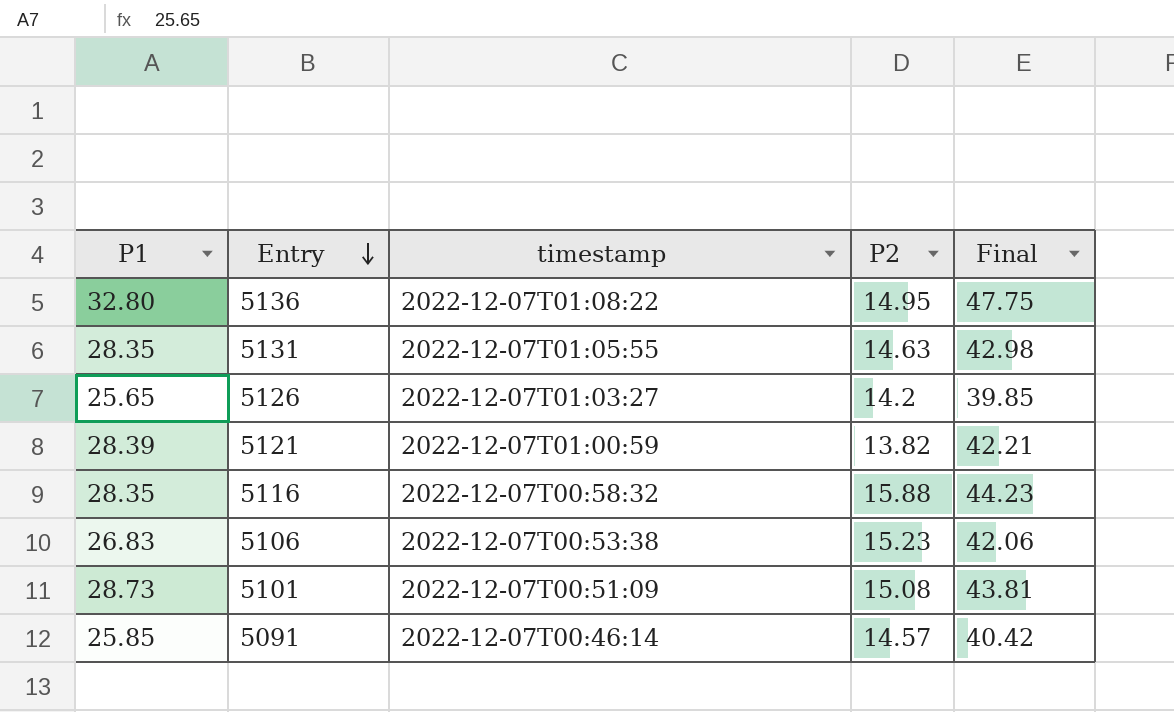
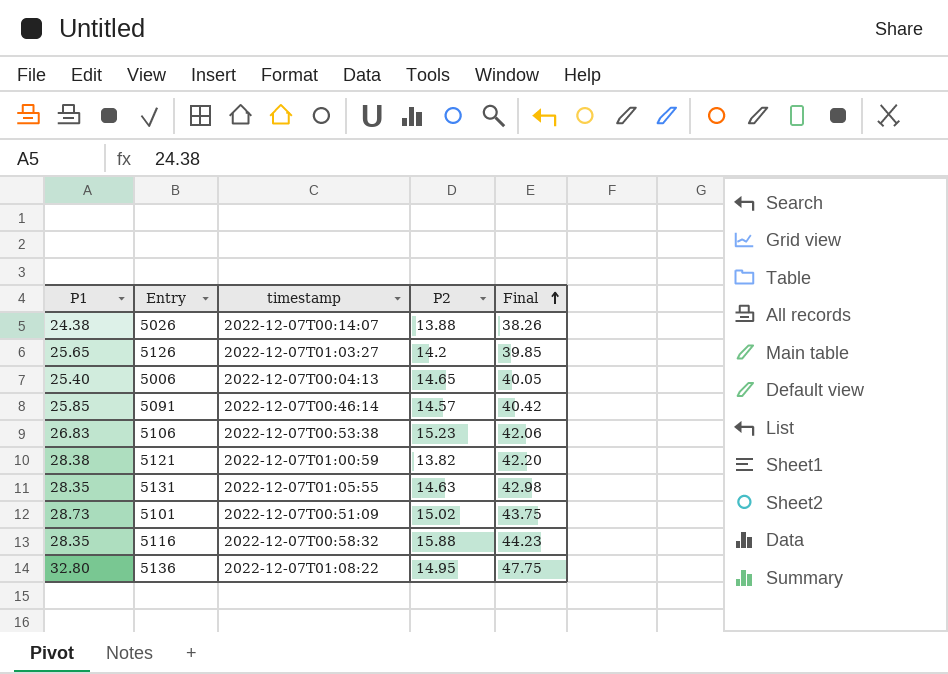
row order: Entry descending -> Final ascending
row 5026: none -> 24.38 | 2022-12-07T00:14:07 | 13.88 | 38.26
row 5006: none -> 25.40 | 2022-12-07T00:04:13 | 14.65 | 40.05
5121 | P1: 28.39 -> 28.38
5121 | Final: 42.21 -> 42.20
5101 | P2: 15.08 -> 15.02
5101 | Final: 43.81 -> 43.75

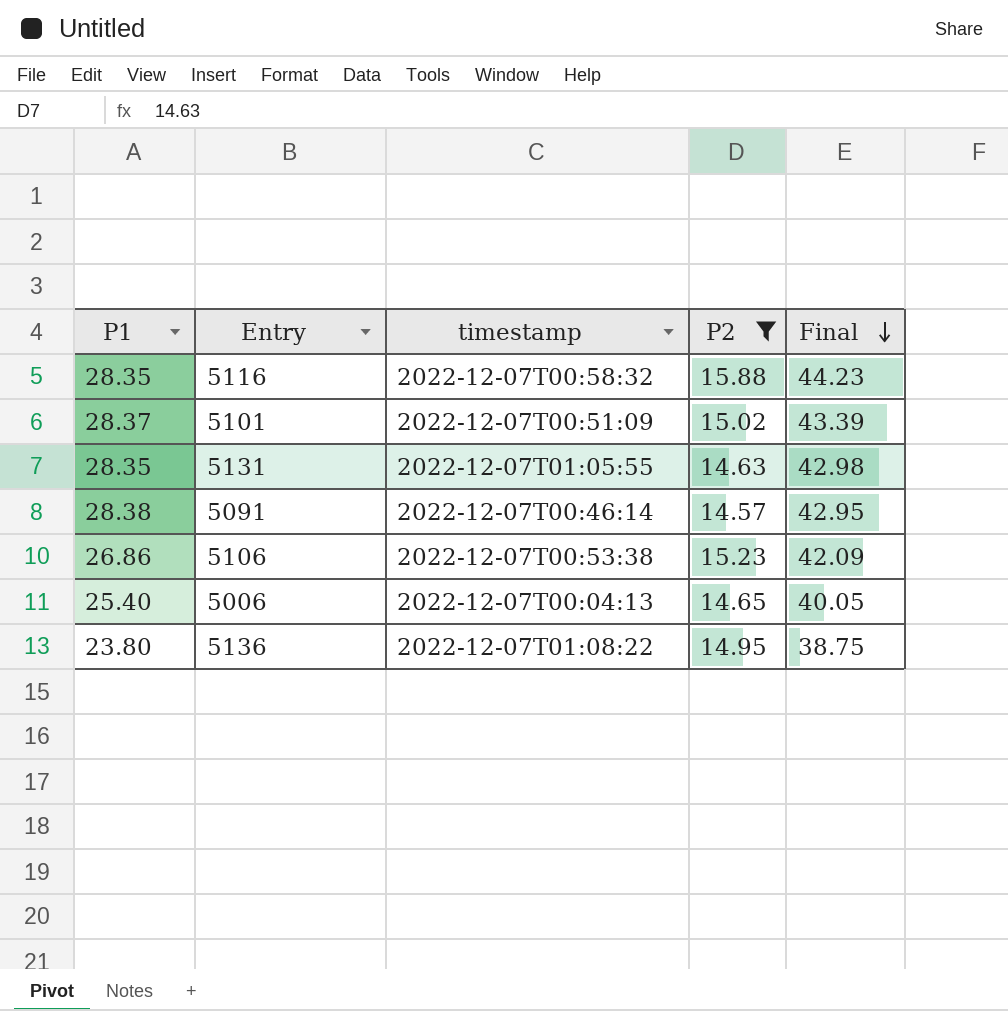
filter: none -> P2 >= 14.57
row order: Final ascending -> Final descending
5101 | P1: 28.73 -> 28.37
5101 | Final: 43.75 -> 43.39
5091 | P1: 25.85 -> 28.38
5091 | Final: 40.42 -> 42.95
5106 | P1: 26.83 -> 26.86
5106 | Final: 42.06 -> 42.09
5136 | P1: 32.80 -> 23.80
5136 | Final: 47.75 -> 38.75

